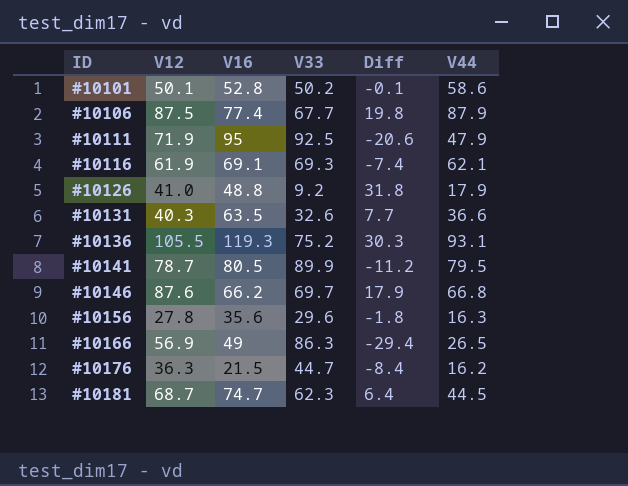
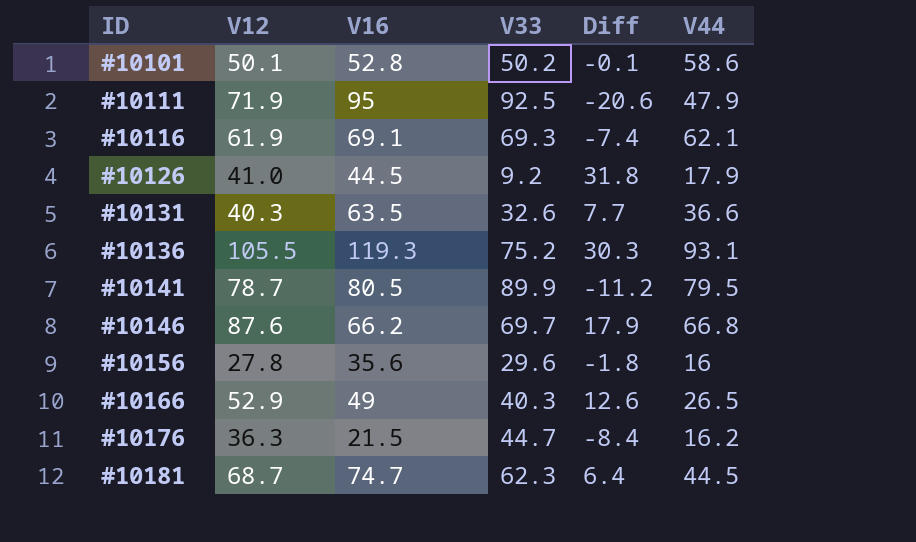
row #10106: 87.5 | 77.4 | 67.7 | 19.8 | 87.9 -> none
#10126 | V16: 48.8 -> 44.5
#10156 | V44: 16.3 -> 16
#10166 | V12: 56.9 -> 52.9
#10166 | V33: 86.3 -> 40.3
#10166 | Diff: -29.4 -> 12.6

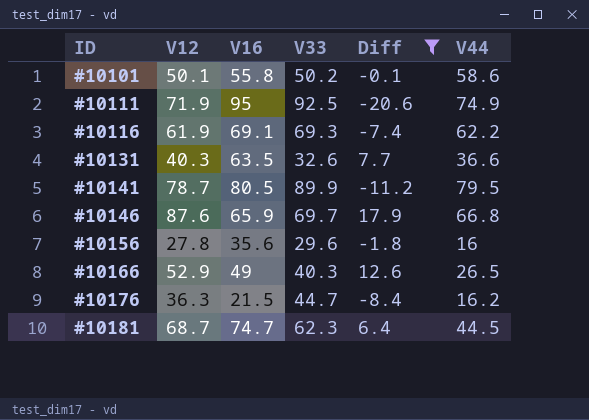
filter: none -> Diff <= 17.9
#10101 | V16: 52.8 -> 55.8
#10111 | V44: 47.9 -> 74.9
#10116 | V44: 62.1 -> 62.2
#10146 | V16: 66.2 -> 65.9

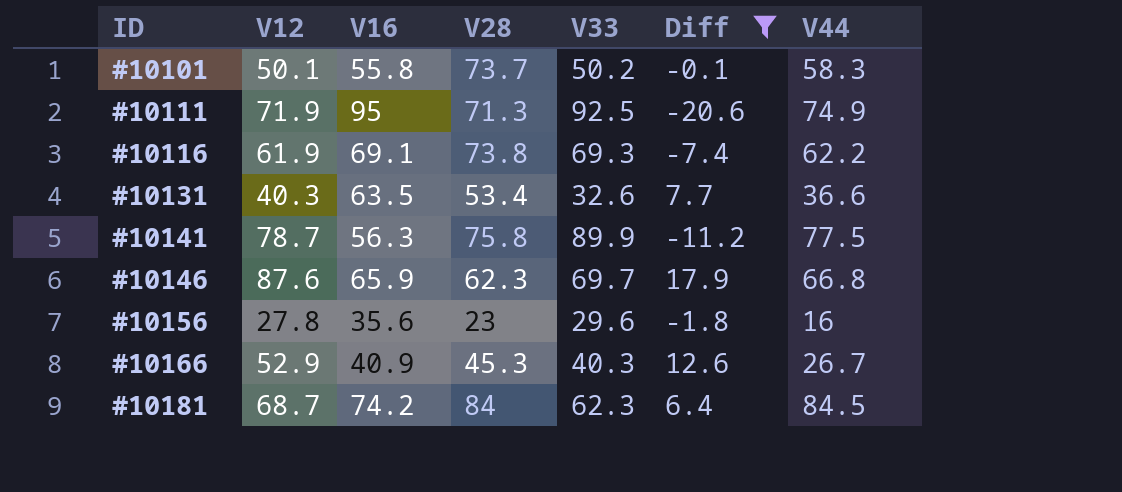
column V28 | position: none -> 4
row #10176: 36.3 | 21.5 | 44.7 | -8.4 | 16.2 -> none
#10101 | V44: 58.6 -> 58.3
#10141 | V16: 80.5 -> 56.3
#10141 | V44: 79.5 -> 77.5
#10166 | V16: 49 -> 40.9
#10166 | V44: 26.5 -> 26.7
#10181 | V16: 74.7 -> 74.2
#10181 | V44: 44.5 -> 84.5

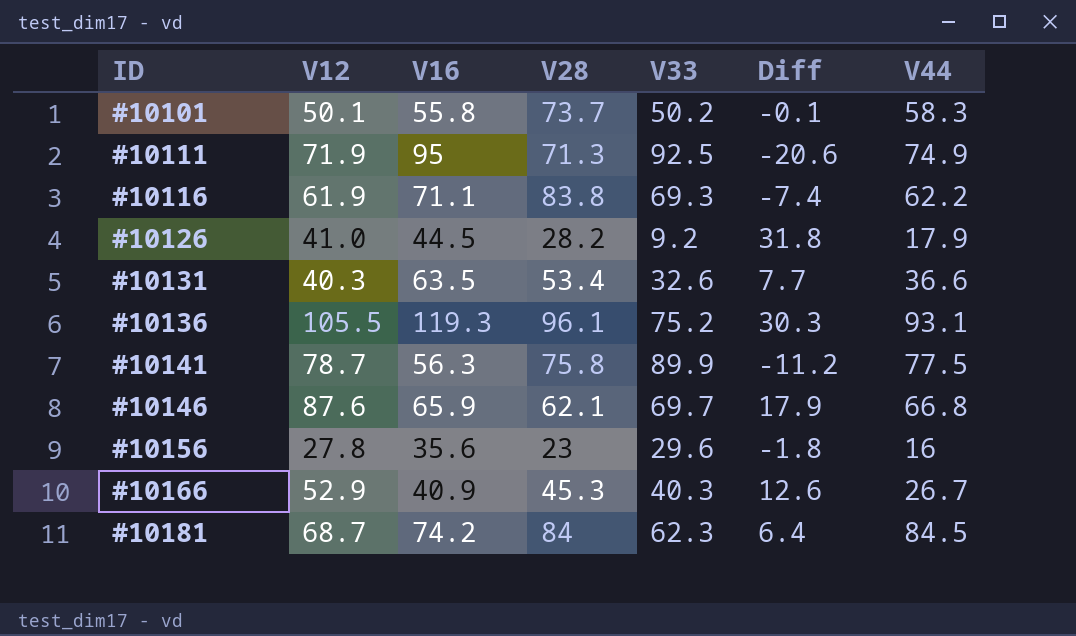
filter: Diff <= 17.9 -> none
#10116 | V16: 69.1 -> 71.1
#10116 | V28: 73.8 -> 83.8
#10146 | V28: 62.3 -> 62.1

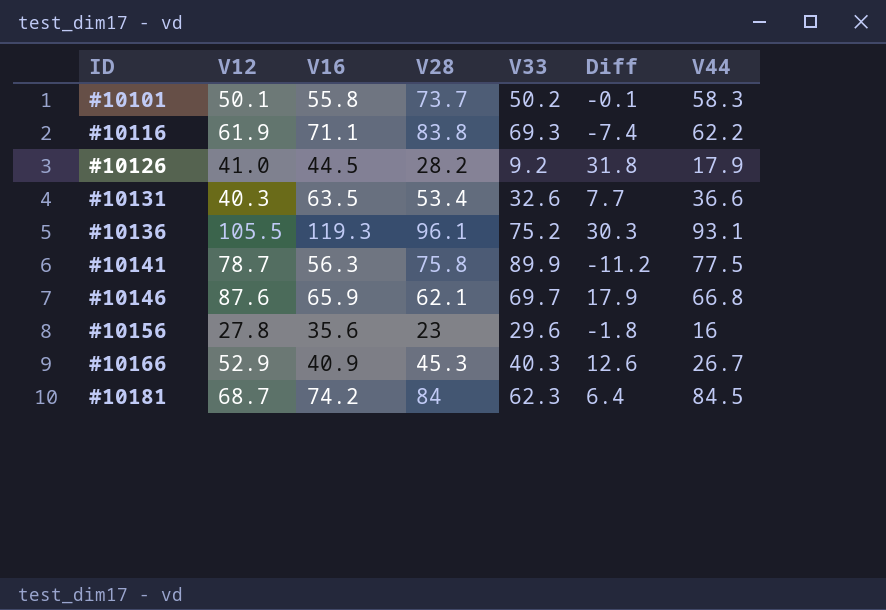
row #10111: 71.9 | 95 | 71.3 | 92.5 | -20.6 | 74.9 -> none

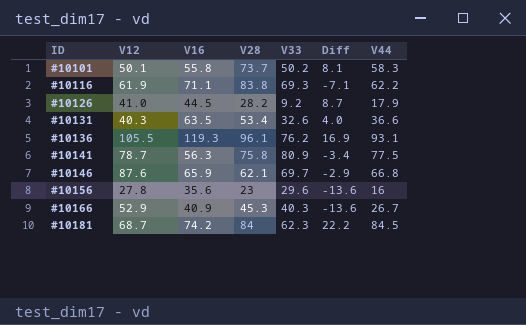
column Diff | formula: [V12] - [V33] -> [V44] - [V33]
#10136 | V33: 75.2 -> 76.2
#10141 | V33: 89.9 -> 80.9

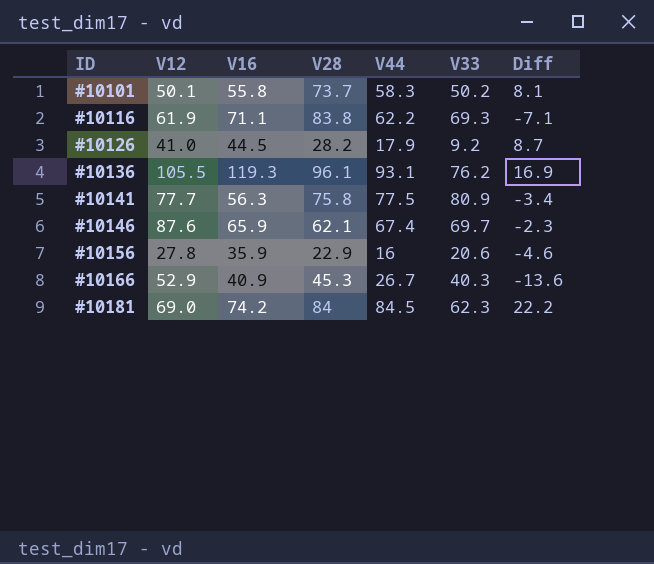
column V44 | position: 7 -> 5
row #10131: 40.3 | 63.5 | 53.4 | 32.6 | 4.0 | 36.6 -> none
#10141 | V12: 78.7 -> 77.7
#10146 | V44: 66.8 -> 67.4
#10146 | Diff: -2.9 -> -2.3
#10156 | V16: 35.6 -> 35.9
#10156 | V28: 23 -> 22.9
#10156 | V33: 29.6 -> 20.6
#10156 | Diff: -13.6 -> -4.6
#10181 | V12: 68.7 -> 69.0

